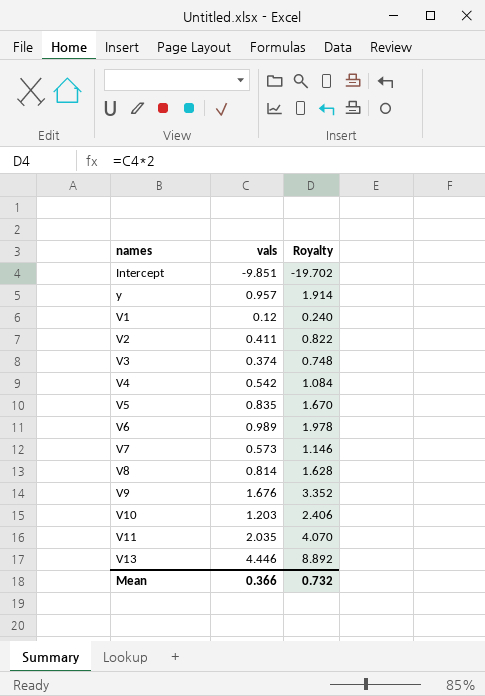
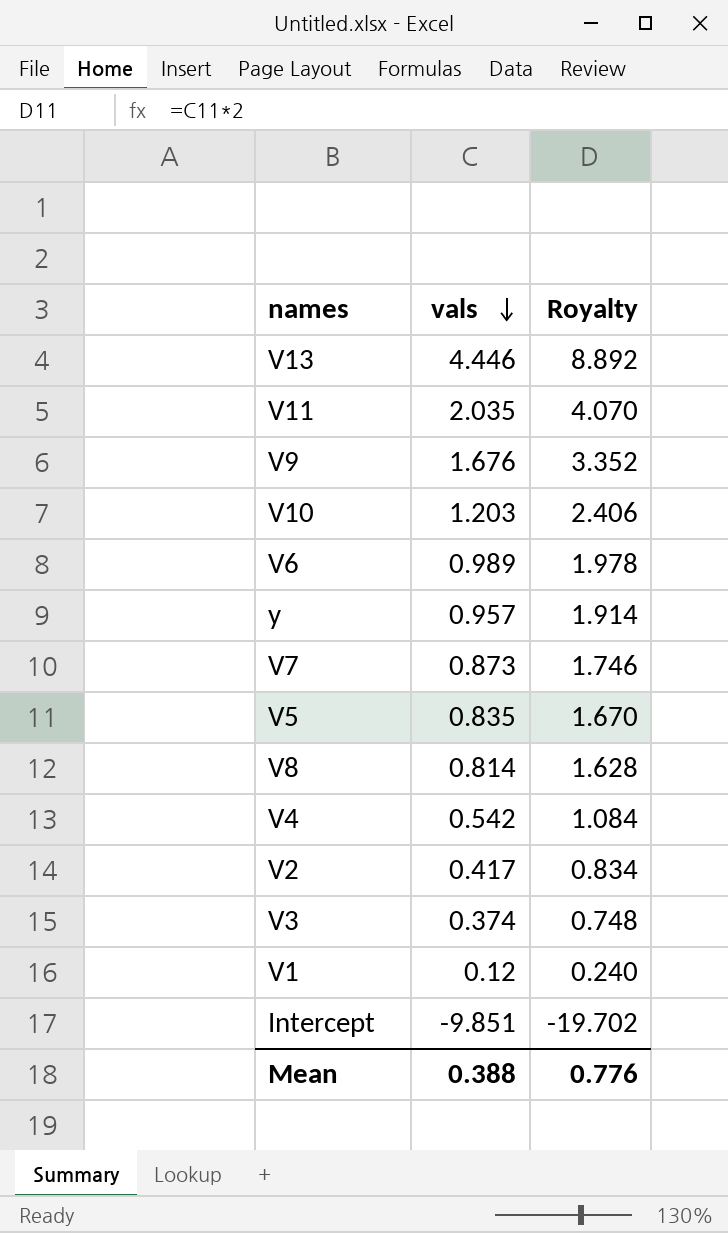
row order: none -> vals descending
V7 | vals: 0.573 -> 0.873
V7 | Royalty: 1.146 -> 1.746
V2 | vals: 0.411 -> 0.417
V2 | Royalty: 0.822 -> 0.834
Mean | vals: 0.366 -> 0.388
Mean | Royalty: 0.732 -> 0.776

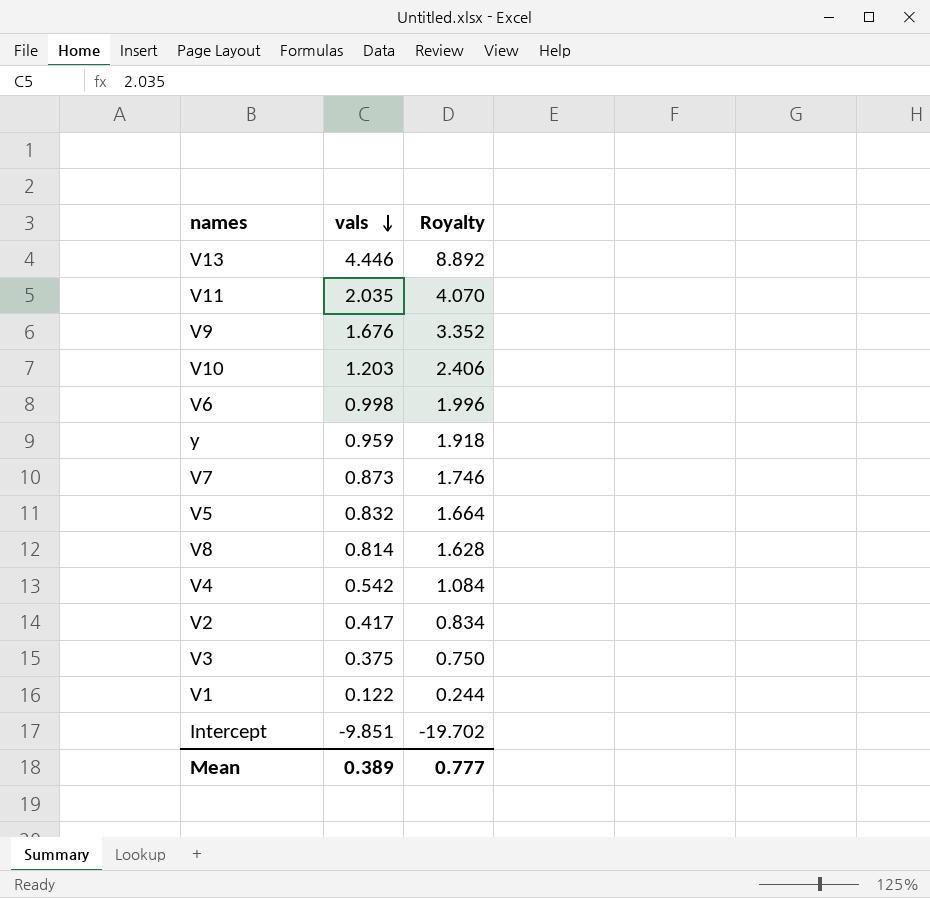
V6 | vals: 0.989 -> 0.998
V6 | Royalty: 1.978 -> 1.996
y | vals: 0.957 -> 0.959
y | Royalty: 1.914 -> 1.918
V5 | vals: 0.835 -> 0.832
V5 | Royalty: 1.670 -> 1.664
V3 | vals: 0.374 -> 0.375
V3 | Royalty: 0.748 -> 0.750
V1 | vals: 0.12 -> 0.122
V1 | Royalty: 0.240 -> 0.244
Mean | vals: 0.388 -> 0.389
Mean | Royalty: 0.776 -> 0.777

